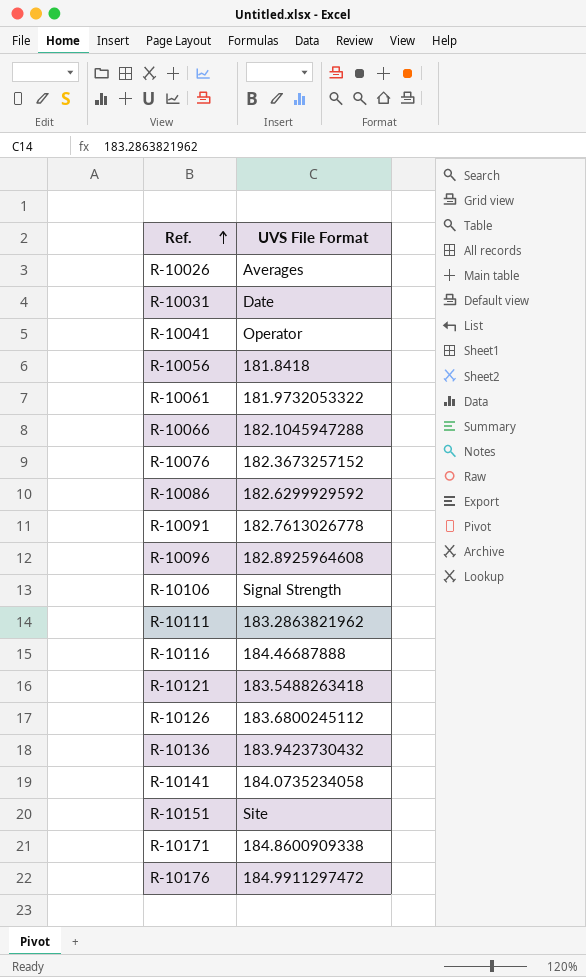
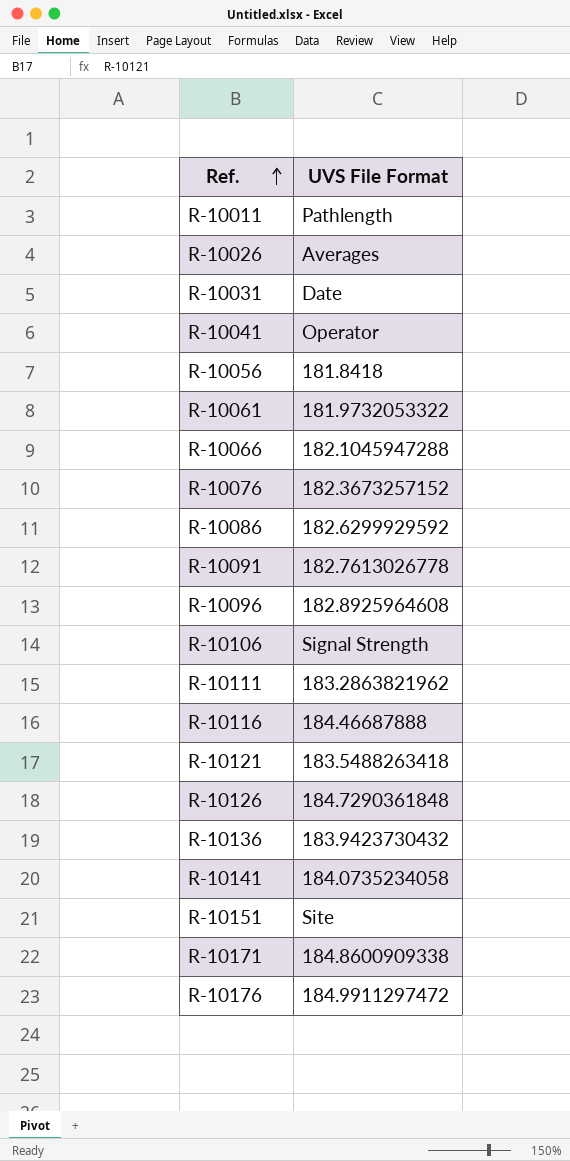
row R-10011: none -> Pathlength
R-10126 | UVS File Format: 183.6800245112 -> 184.7290361848

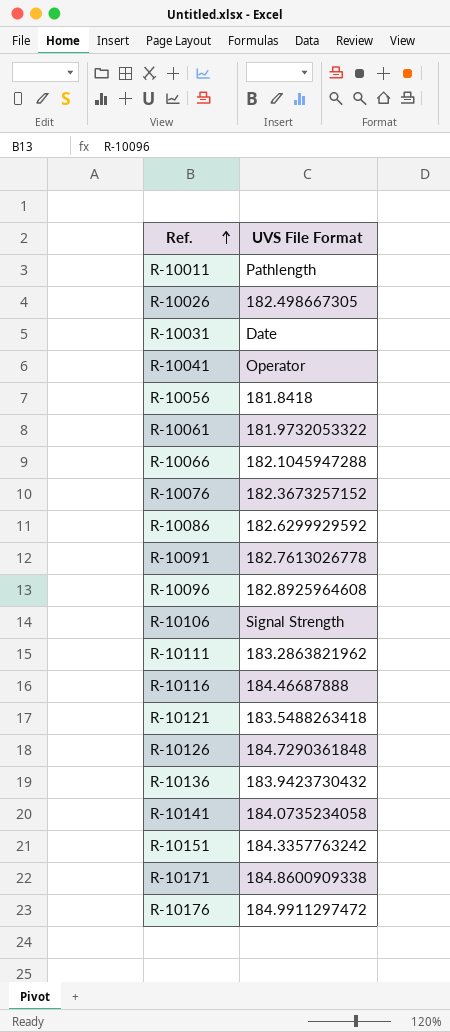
R-10026 | UVS File Format: Averages -> 182.498667305
R-10151 | UVS File Format: Site -> 184.3357763242

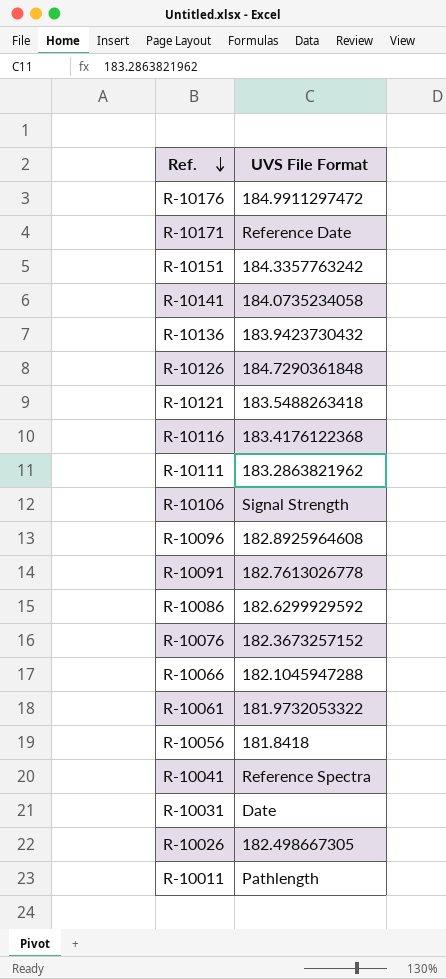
row order: Ref. ascending -> Ref. descending
R-10171 | UVS File Format: 184.8600909338 -> Reference Date
R-10116 | UVS File Format: 184.46687888 -> 183.4176122368
R-10041 | UVS File Format: Operator -> Reference Spectra

